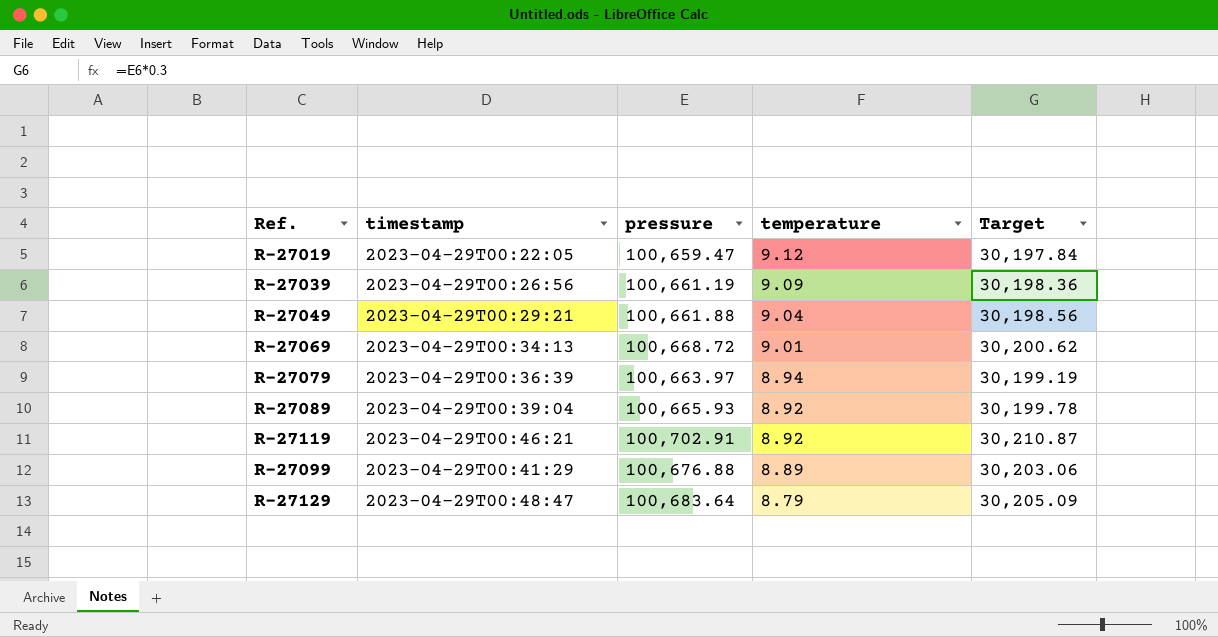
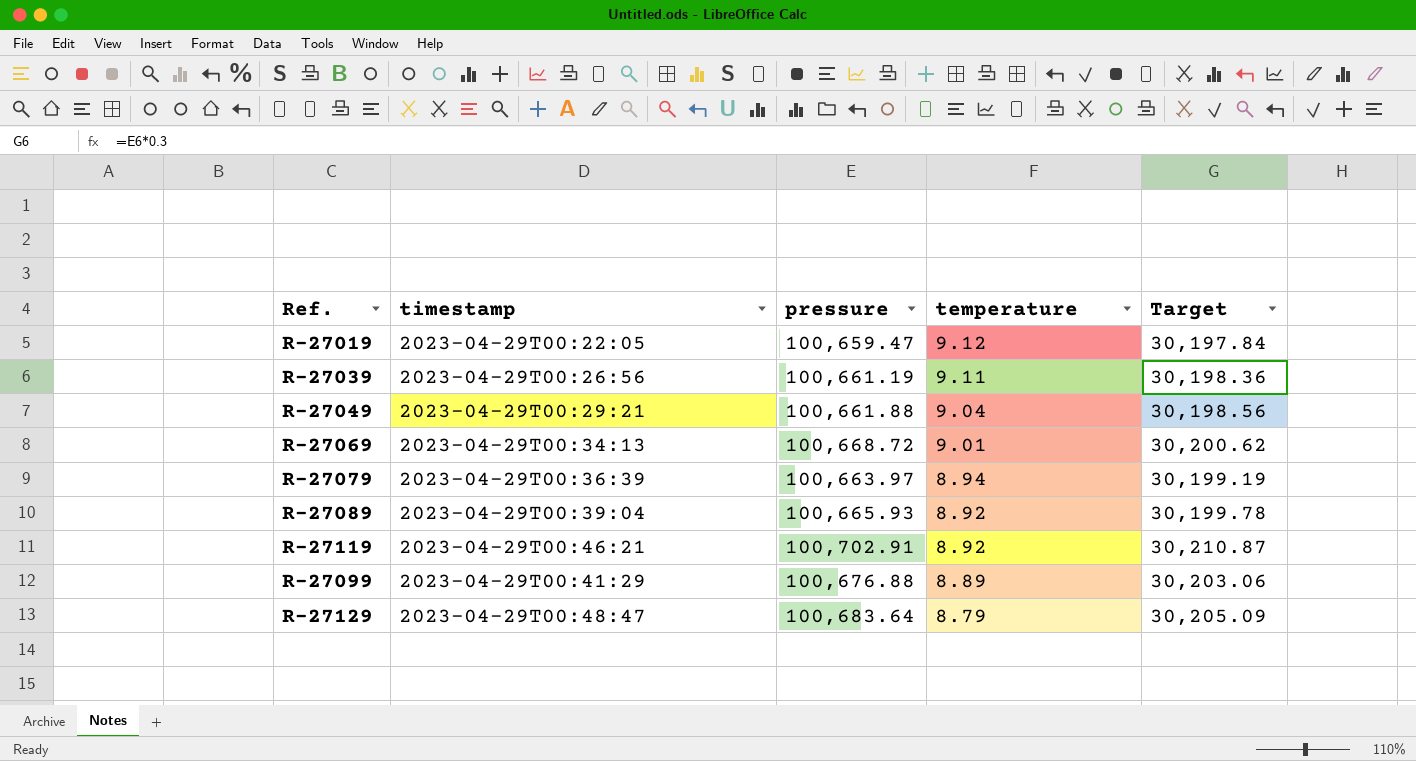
R-27039 | temperature: 9.09 -> 9.11

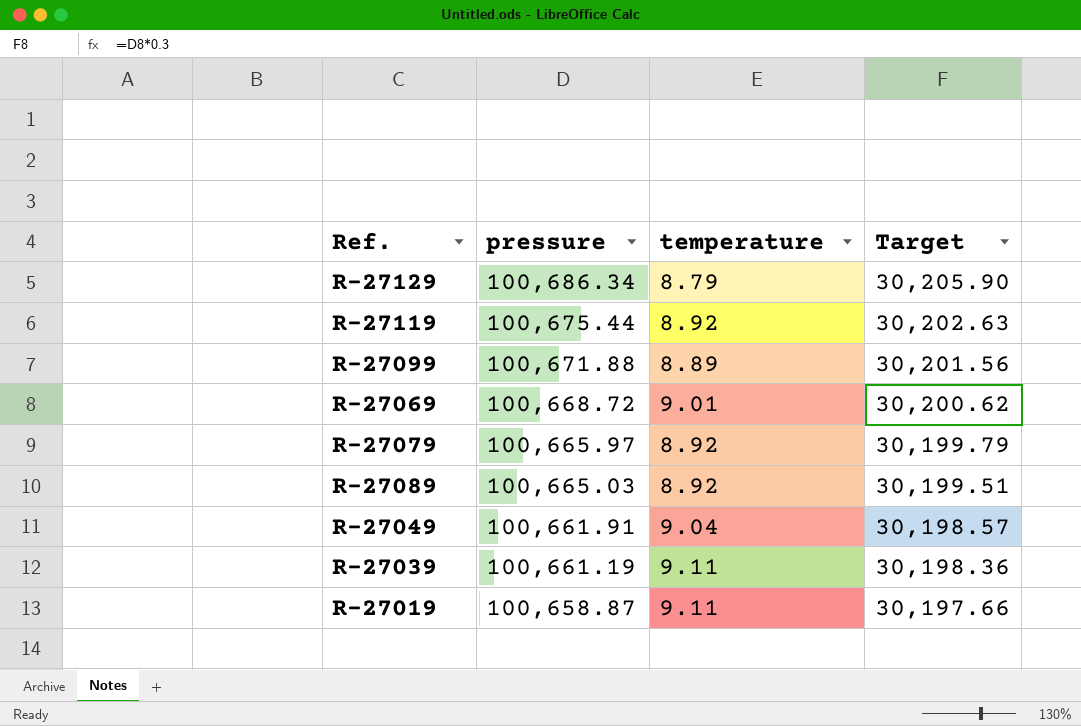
row order: temperature descending -> pressure descending
column timestamp | position: 2 -> none
R-27129 | pressure: 100,683.64 -> 100,686.34
R-27129 | Target: 30,205.09 -> 30,205.90
R-27119 | pressure: 100,702.91 -> 100,675.44
R-27119 | Target: 30,210.87 -> 30,202.63
R-27099 | pressure: 100,676.88 -> 100,671.88
R-27099 | Target: 30,203.06 -> 30,201.56
R-27079 | pressure: 100,663.97 -> 100,665.97
R-27079 | temperature: 8.94 -> 8.92
R-27079 | Target: 30,199.19 -> 30,199.79
R-27089 | pressure: 100,665.93 -> 100,665.03
R-27089 | Target: 30,199.78 -> 30,199.51
R-27049 | pressure: 100,661.88 -> 100,661.91
R-27049 | Target: 30,198.56 -> 30,198.57
R-27019 | pressure: 100,659.47 -> 100,658.87
R-27019 | temperature: 9.12 -> 9.11
R-27019 | Target: 30,197.84 -> 30,197.66

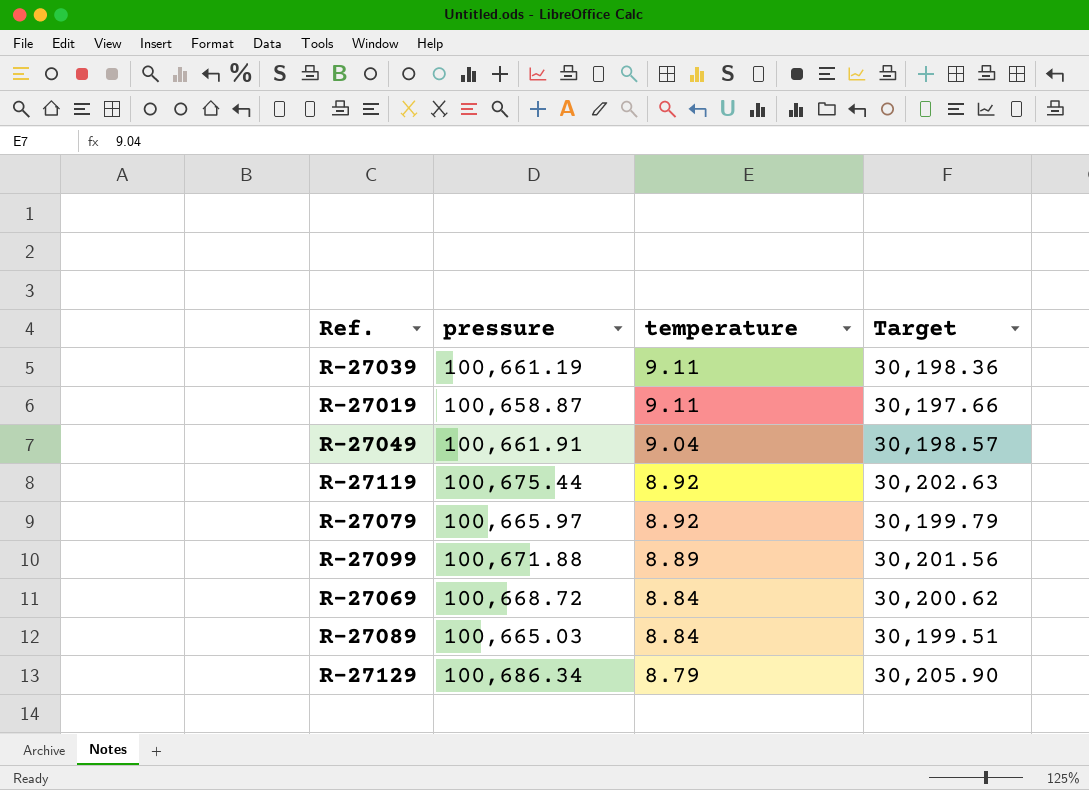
row order: pressure descending -> temperature descending
R-27069 | temperature: 9.01 -> 8.84
R-27089 | temperature: 8.92 -> 8.84

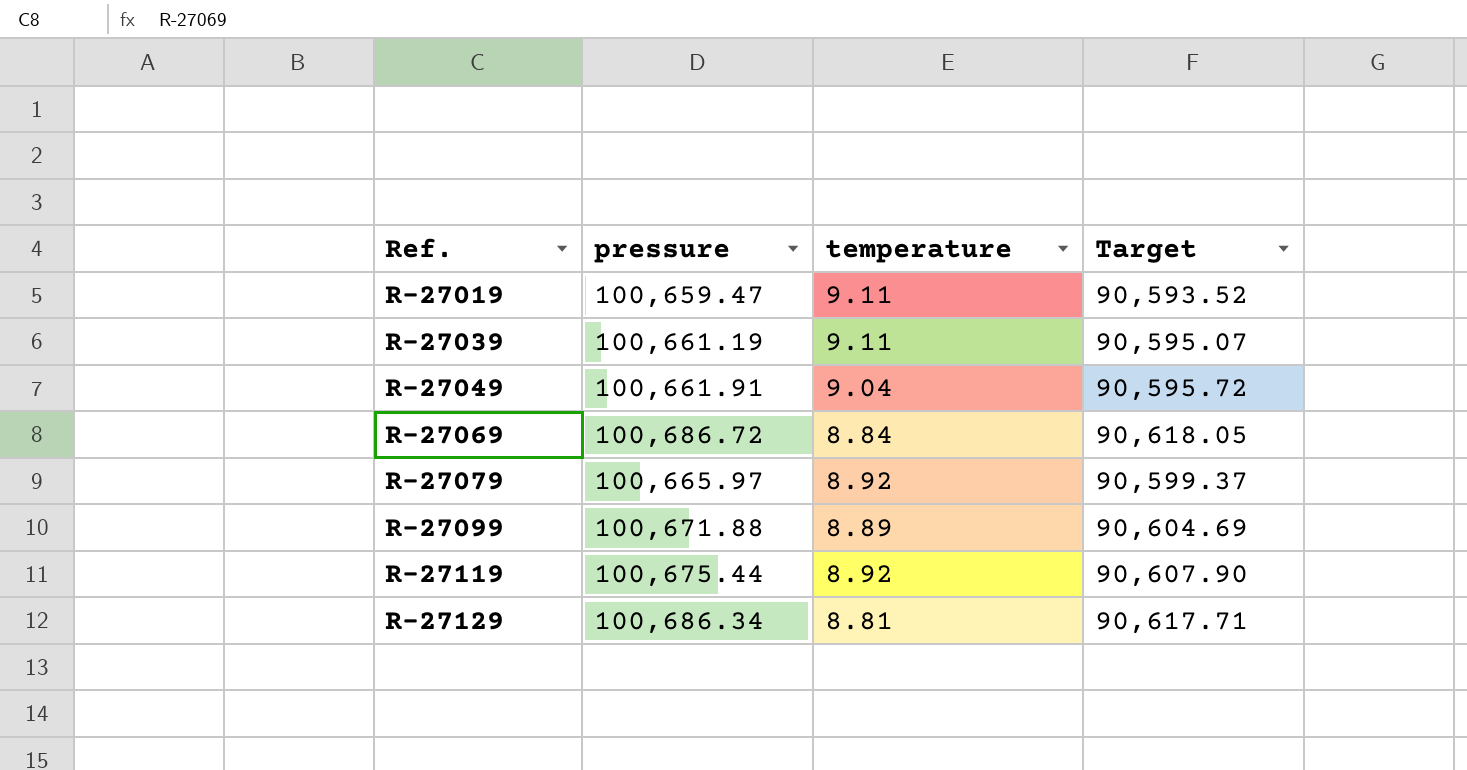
row order: temperature descending -> Ref. ascending
column Target | formula: [pressure] * 0.3 -> [pressure] * 0.9
row R-27089: 100,665.03 | 8.84 | 30,199.51 -> none
R-27019 | pressure: 100,658.87 -> 100,659.47
R-27069 | pressure: 100,668.72 -> 100,686.72
R-27129 | temperature: 8.79 -> 8.81

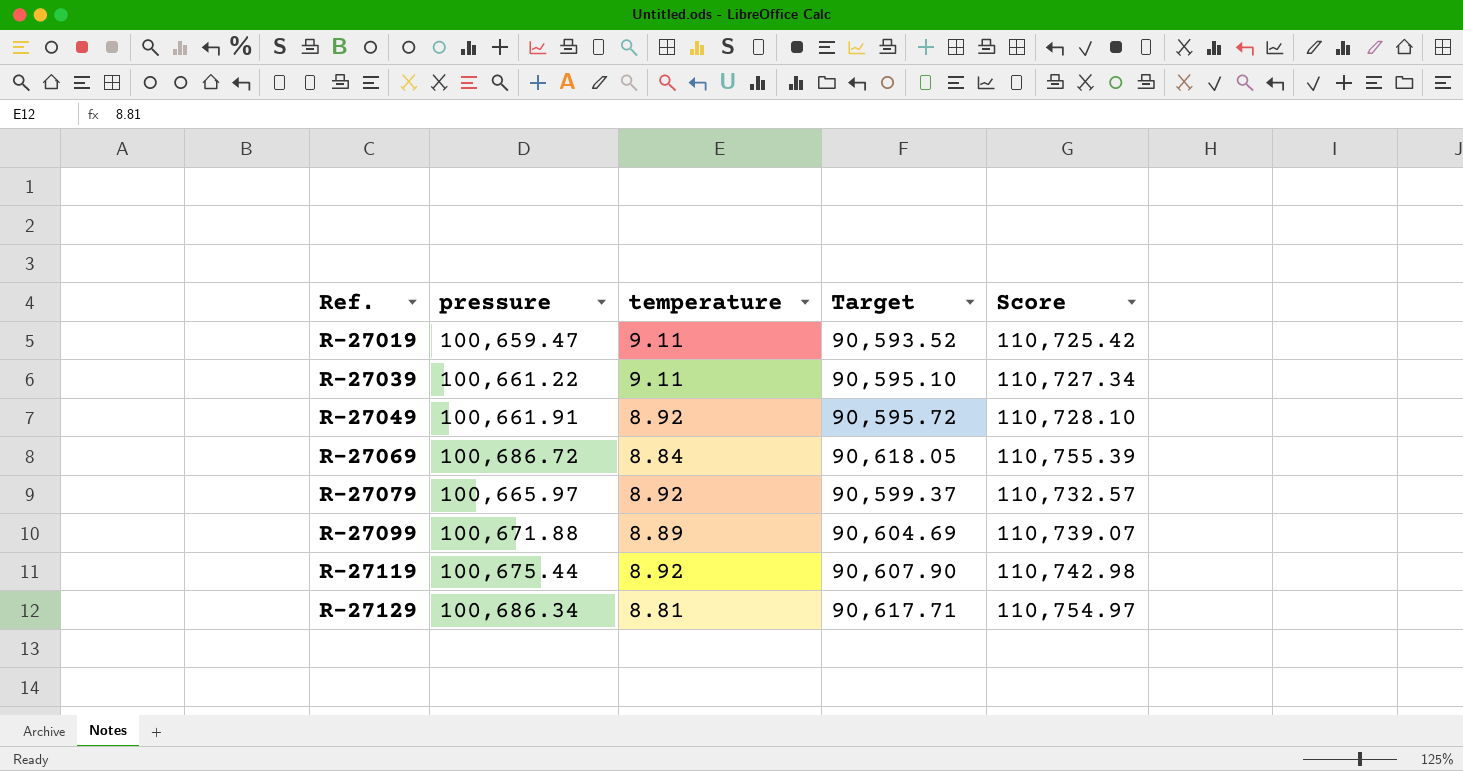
column Score | formula: none -> [pressure] * 1.1
R-27039 | pressure: 100,661.19 -> 100,661.22
R-27039 | Target: 90,595.07 -> 90,595.10
R-27049 | temperature: 9.04 -> 8.92

